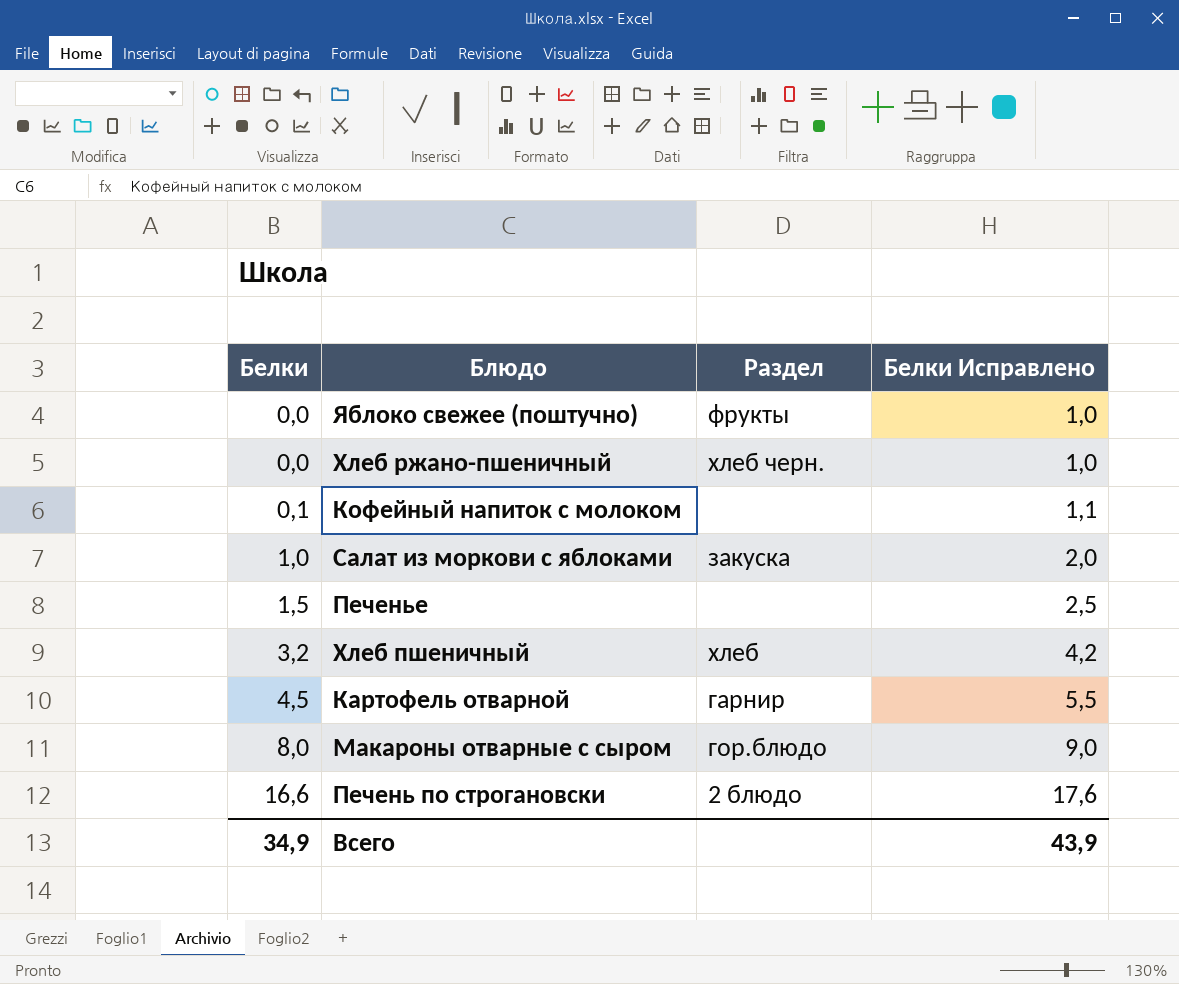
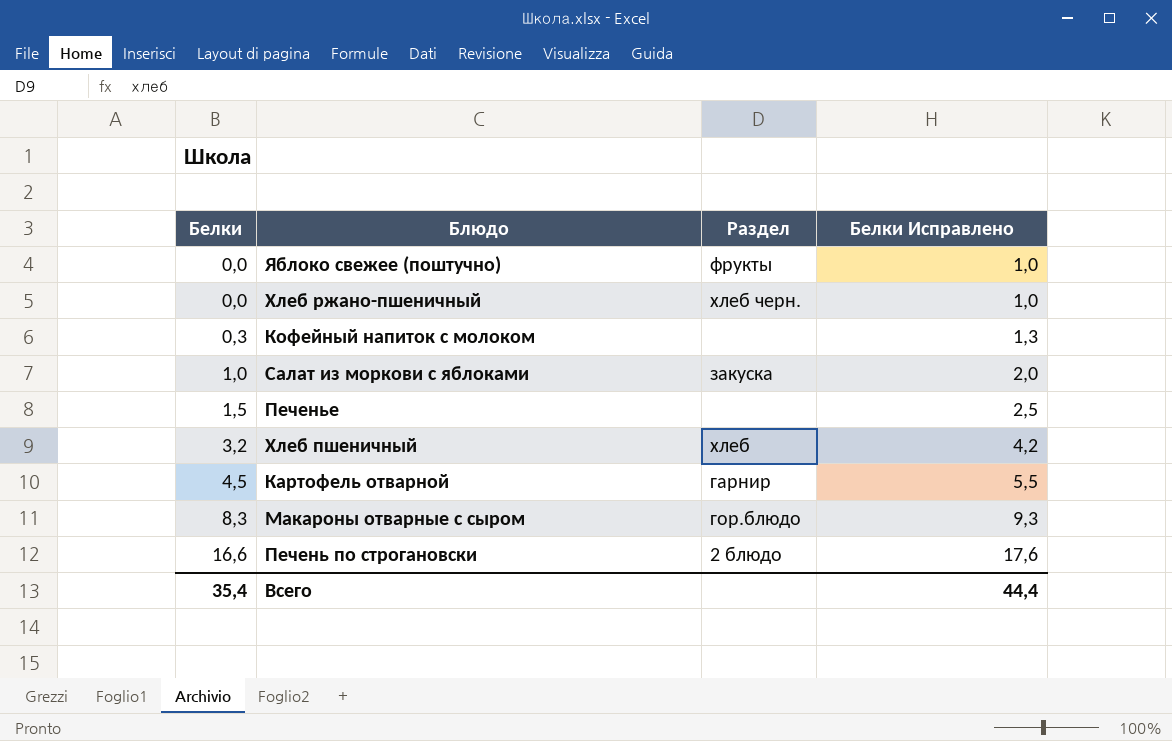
Кофейный напиток с молоком | Белки: 0,1 -> 0,3
Кофейный напиток с молоком | Белки Исправлено: 1,1 -> 1,3
Макароны отварные с сыром | Белки: 8,0 -> 8,3
Макароны отварные с сыром | Белки Исправлено: 9,0 -> 9,3
Всего | Белки: 34,9 -> 35,4
Всего | Белки Исправлено: 43,9 -> 44,4

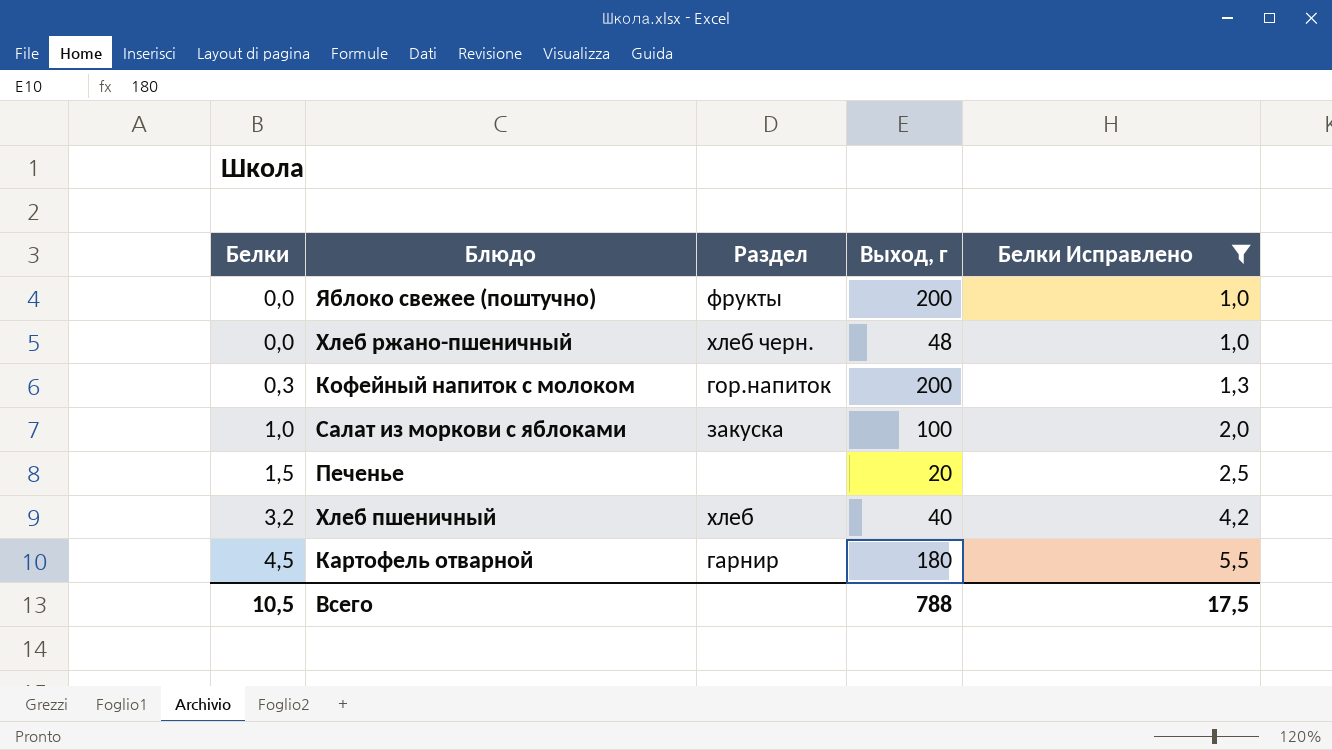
filter: none -> Белки Исправлено <= 5,5
column Выход, г | position: none -> 4
Кофейный напиток с молоком | Раздел: none -> гор.напиток
Всего | Белки: 35,4 -> 10,5
Всего | Белки Исправлено: 44,4 -> 17,5

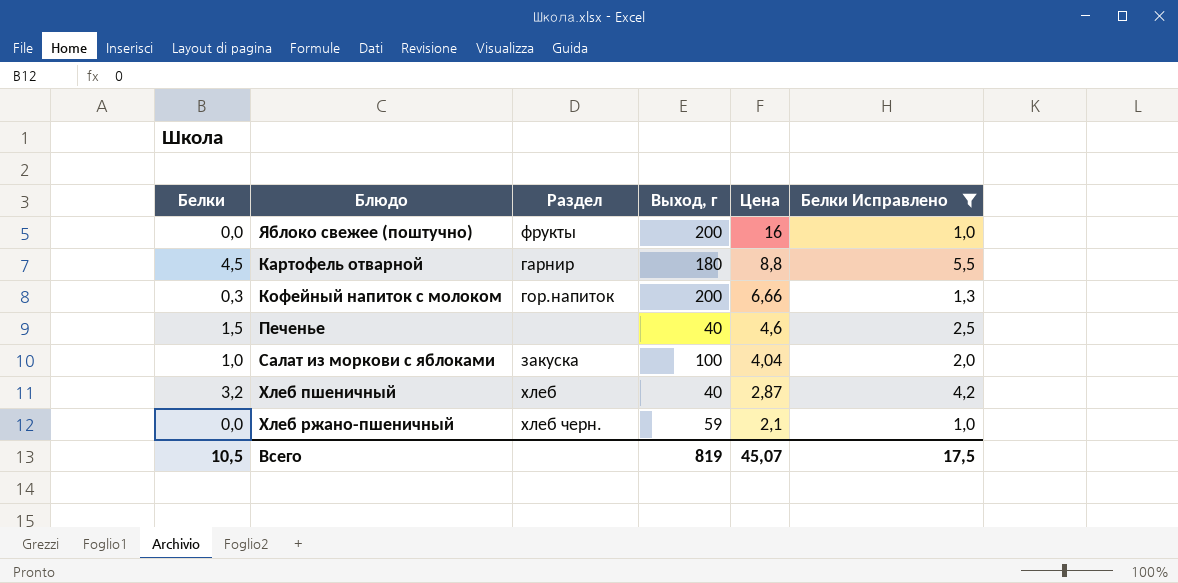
row order: Белки ascending -> Цена descending
column Цена | position: none -> 5
Печенье | Выход, г: 20 -> 40
Хлеб ржано-пшеничный | Выход, г: 48 -> 59
Всего | Выход, г: 788 -> 819

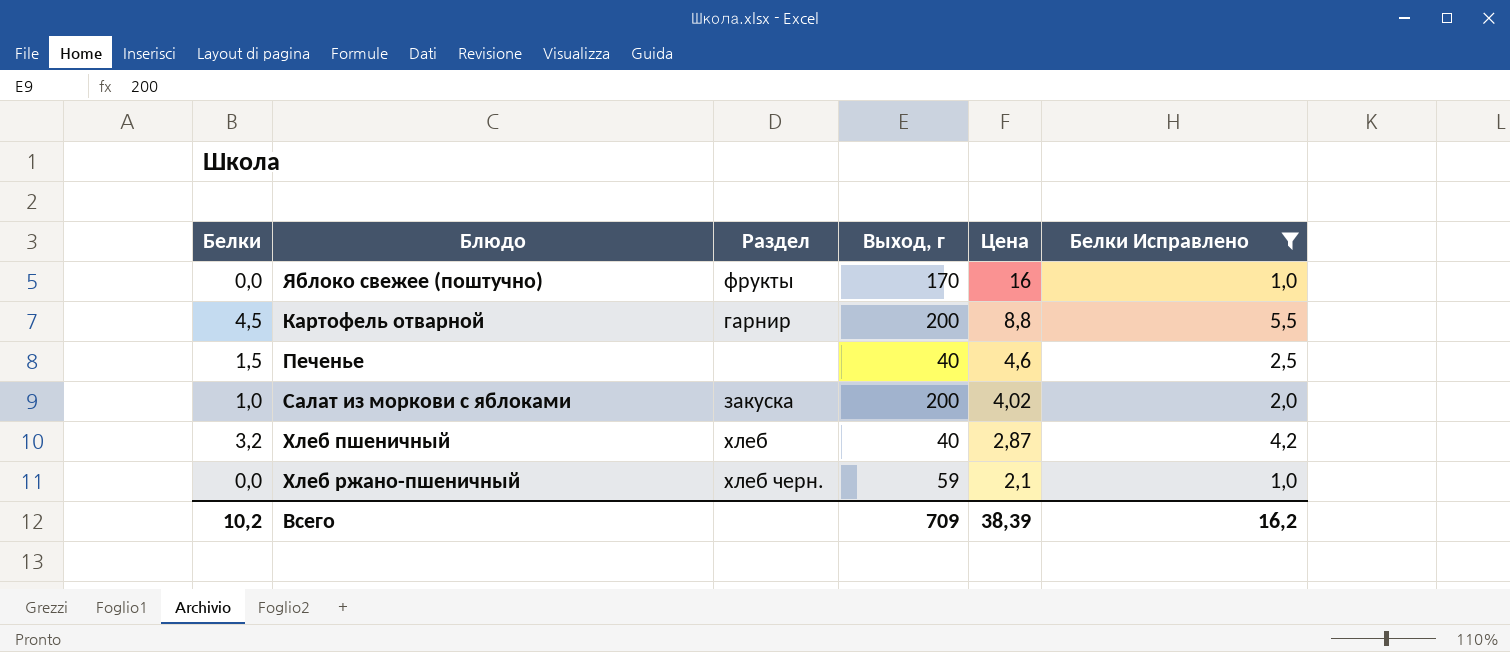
row Кофейный напиток с молоком: 0,3 | гор.напиток | 200 | 6,66 | 1,3 -> none
Яблоко свежее (поштучно) | Выход, г: 200 -> 170
Картофель отварной | Выход, г: 180 -> 200
Салат из моркови с яблоками | Выход, г: 100 -> 200
Салат из моркови с яблоками | Цена: 4,04 -> 4,02
Всего | Белки: 10,5 -> 10,2
Всего | Выход, г: 819 -> 709
Всего | Цена: 45,07 -> 38,39
Всего | Белки Исправлено: 17,5 -> 16,2

